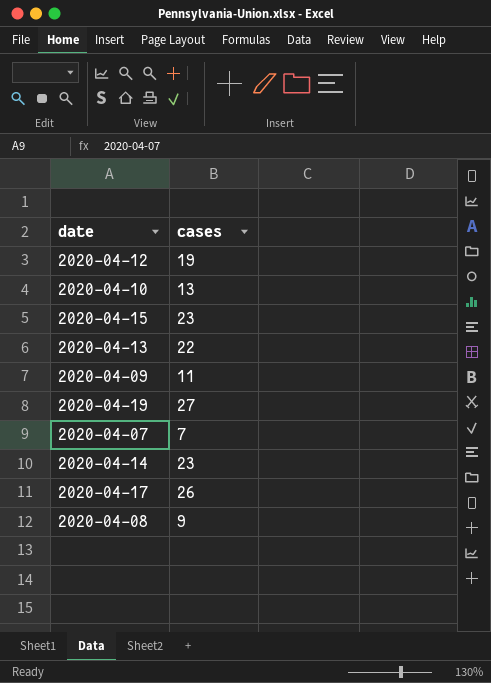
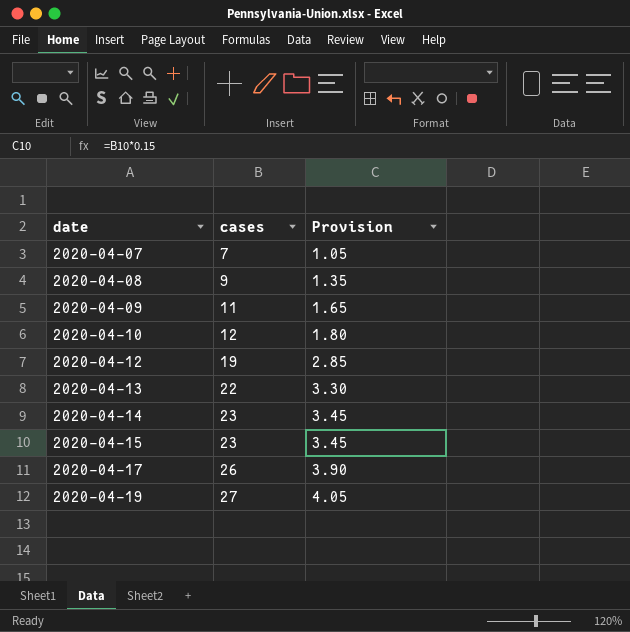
row order: none -> date ascending
column Provision | formula: none -> [cases] * 0.15
2020-04-10 | cases: 13 -> 12

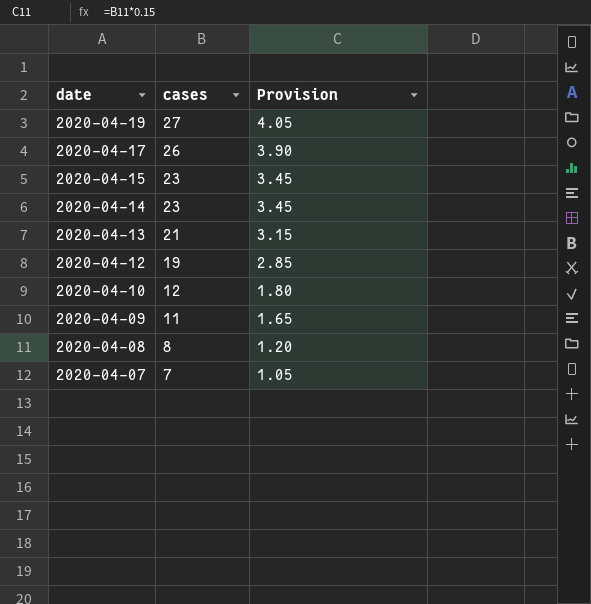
row order: date ascending -> date descending
2020-04-13 | cases: 22 -> 21
2020-04-13 | Provision: 3.30 -> 3.15
2020-04-08 | cases: 9 -> 8
2020-04-08 | Provision: 1.35 -> 1.20

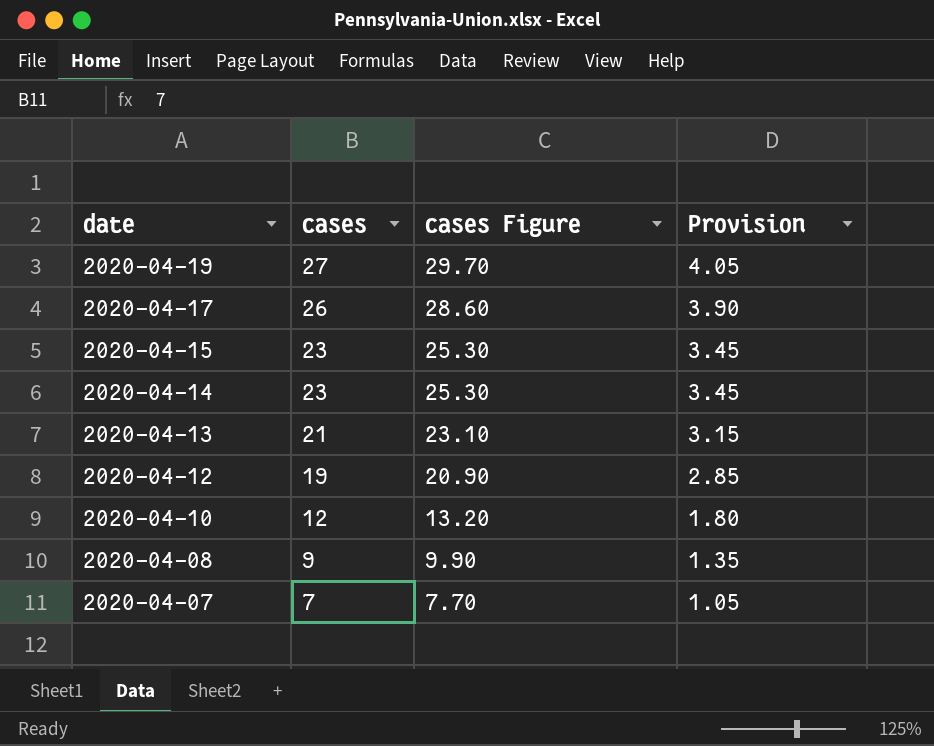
column cases Figure | formula: none -> [cases] * 1.1
row 2020-04-09: 11 | 1.65 -> none
2020-04-08 | cases: 8 -> 9
2020-04-08 | Provision: 1.20 -> 1.35

